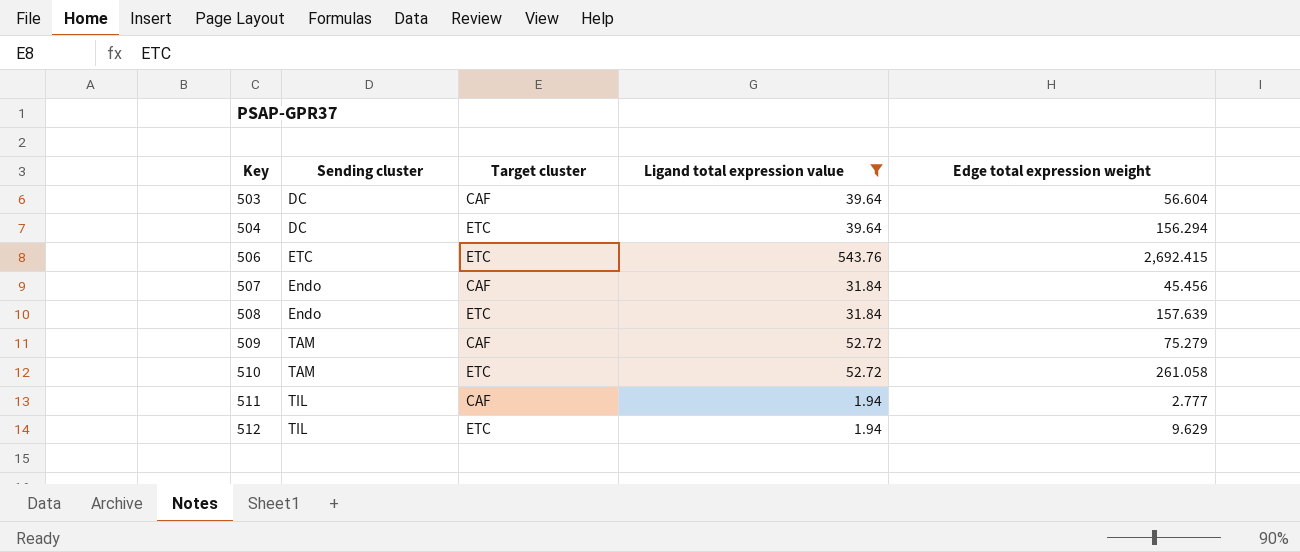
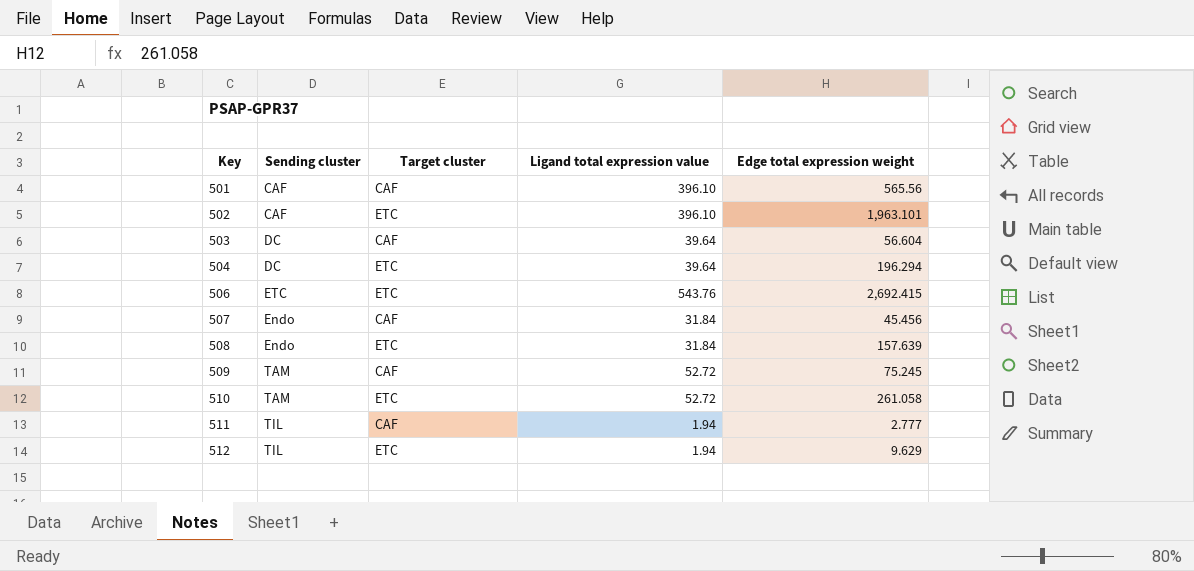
filter: Ligand total expression value != 396.10 -> none
504 | Edge total expression weight: 156.294 -> 196.294
509 | Edge total expression weight: 75.279 -> 75.245

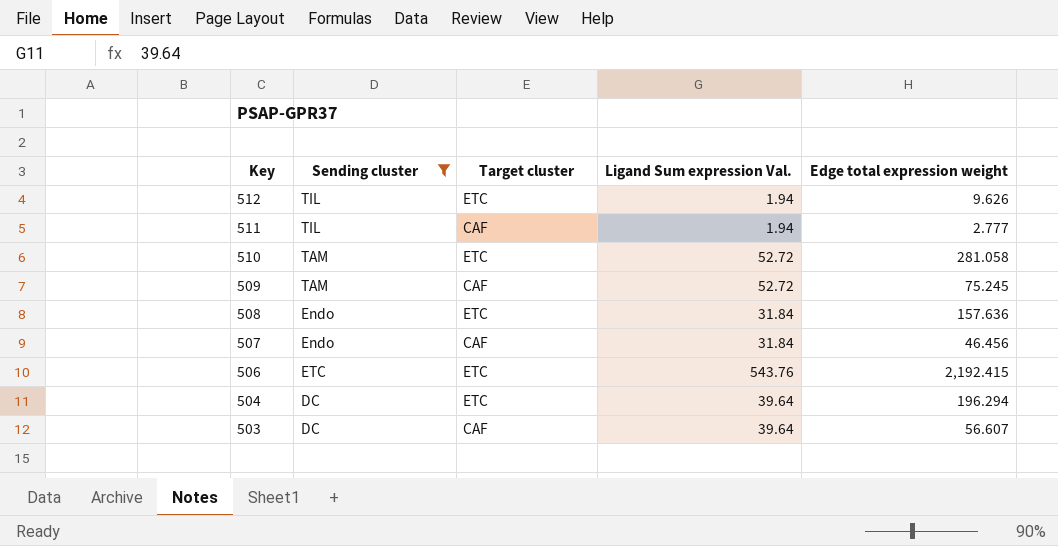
filter: none -> Sending cluster != CAF
row order: Key ascending -> Key descending
column name: Ligand total expression value -> Ligand Sum expression Val.
512 | Edge total expression weight: 9.629 -> 9.626
510 | Edge total expression weight: 261.058 -> 281.058
508 | Edge total expression weight: 157.639 -> 157.636
507 | Edge total expression weight: 45.456 -> 46.456
506 | Edge total expression weight: 2,692.415 -> 2,192.415
503 | Edge total expression weight: 56.604 -> 56.607

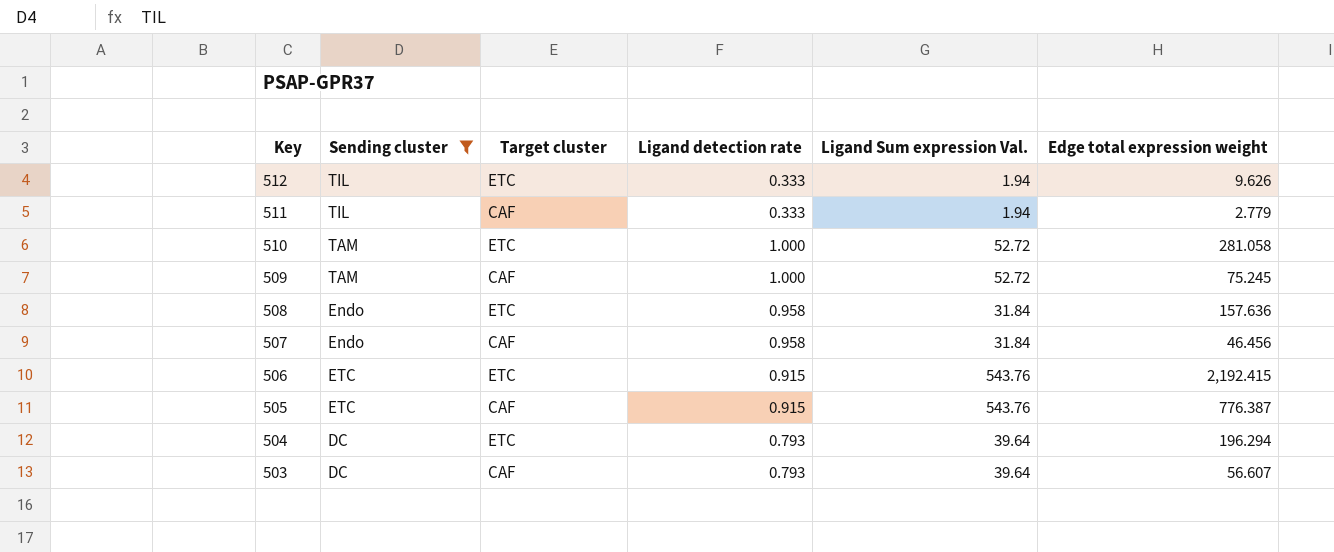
column Ligand detection rate | position: none -> 4
511 | Edge total expression weight: 2.777 -> 2.779
row 505: none -> ETC | CAF | 0.915 | 543.76 | 776.387

